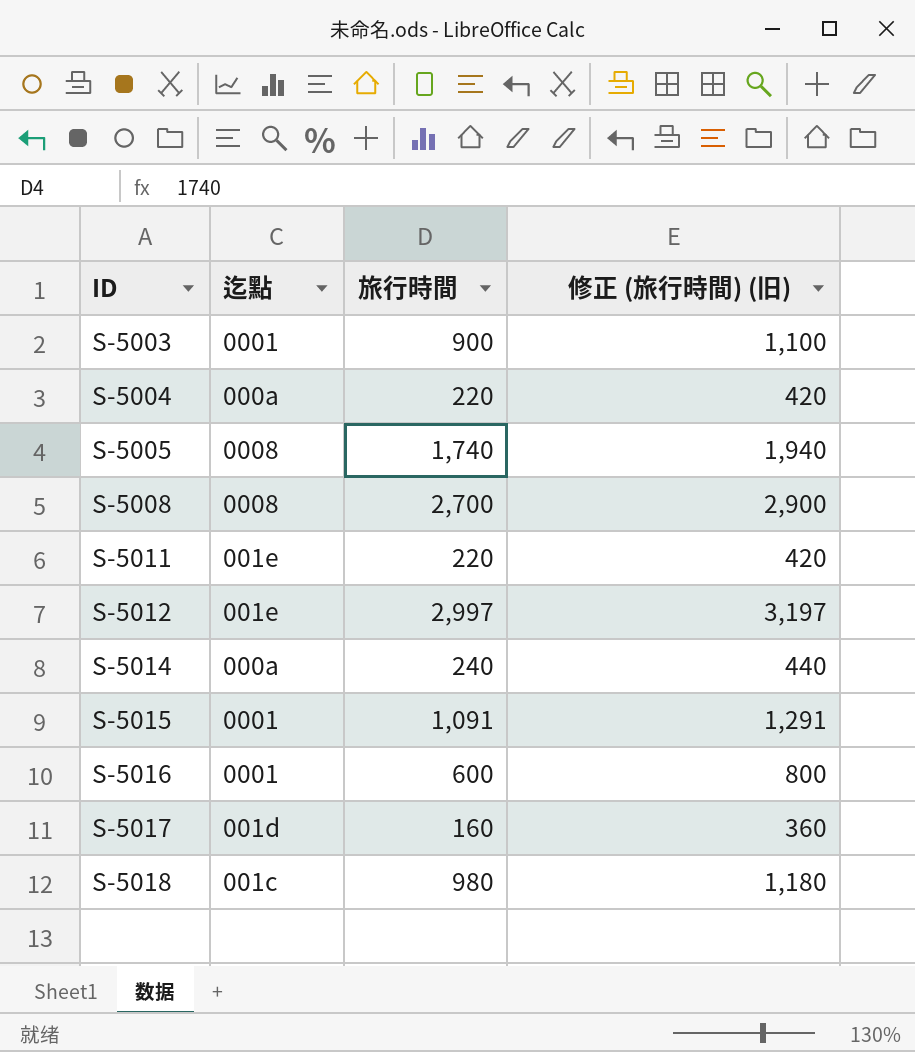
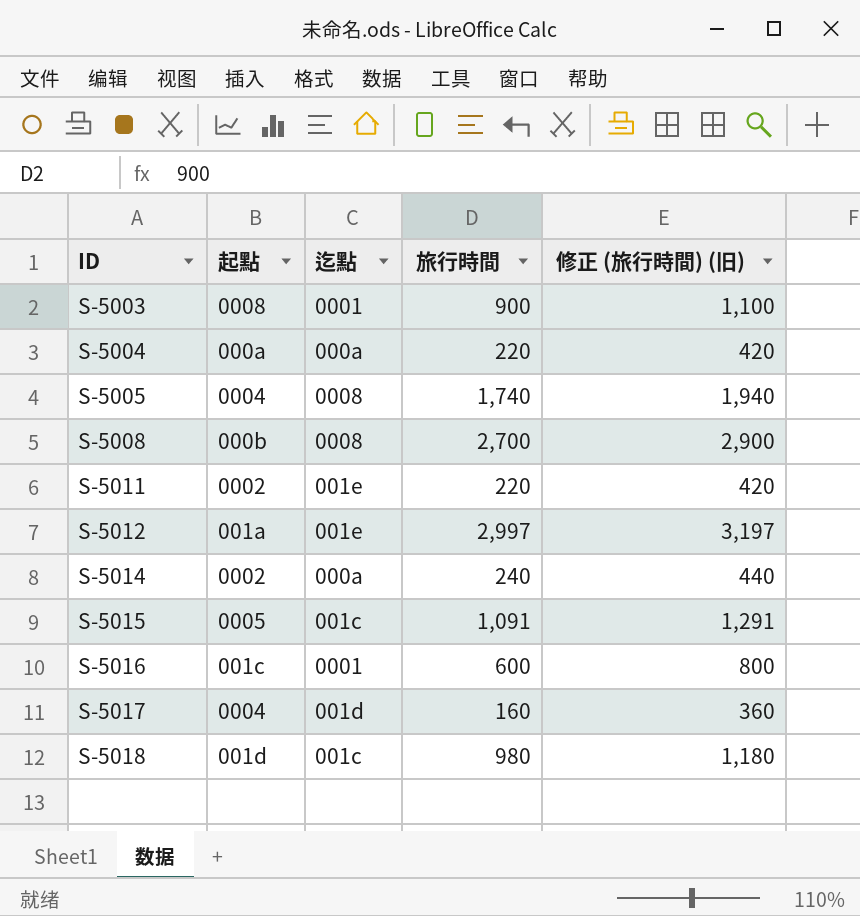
column 起點 | position: none -> 2
S-5015 | 迄點: 0001 -> 001c

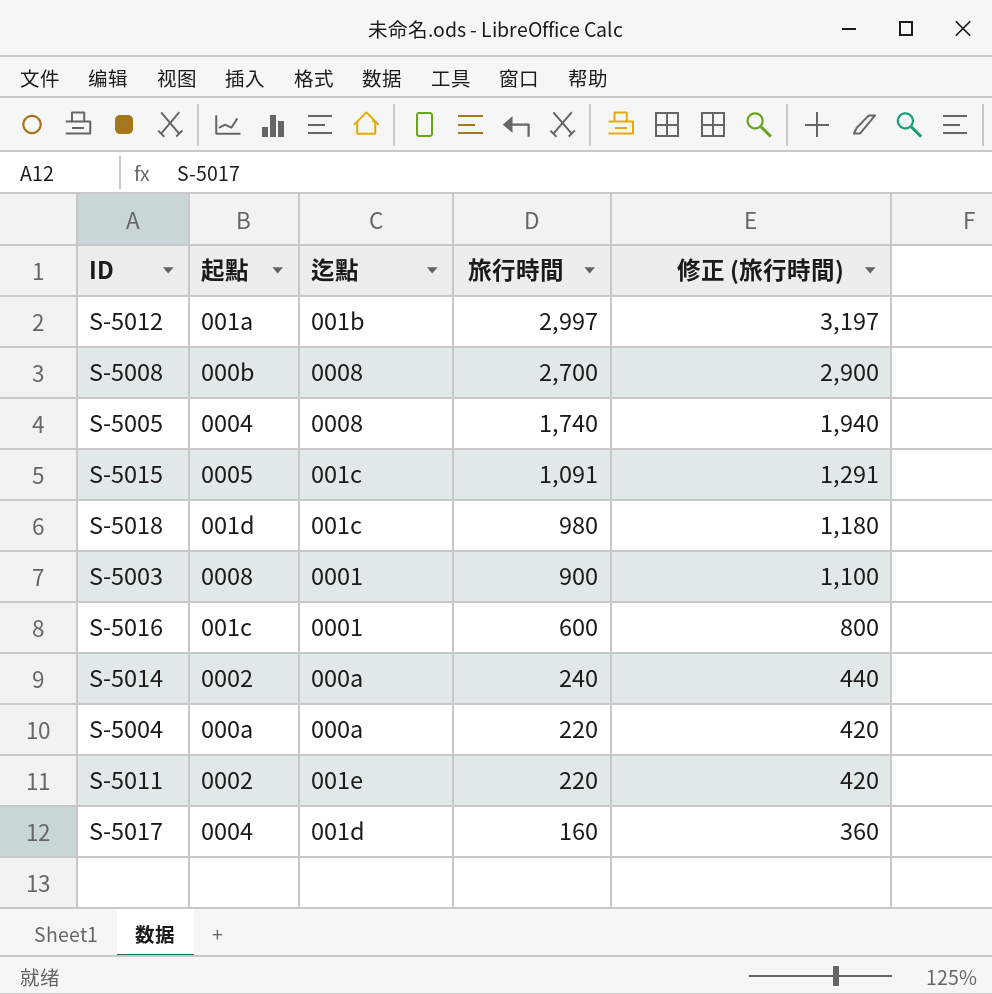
row order: ID ascending -> 旅行時間 descending
column name: 修正 (旅行時間) (旧) -> 修正 (旅行時間)
S-5012 | 迄點: 001e -> 001b

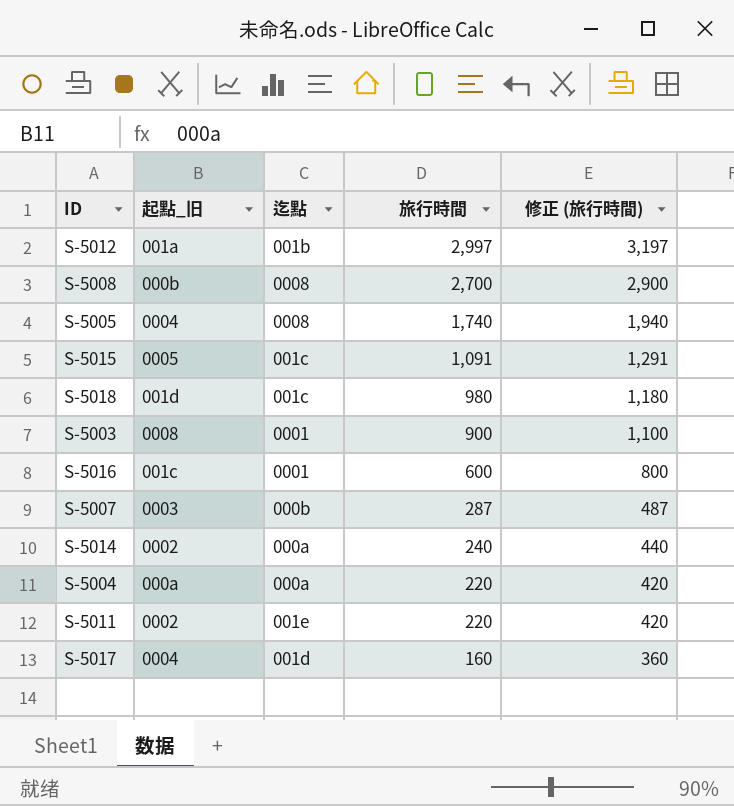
column name: 起點 -> 起點_旧
row S-5007: none -> 0003 | 000b | 287 | 487

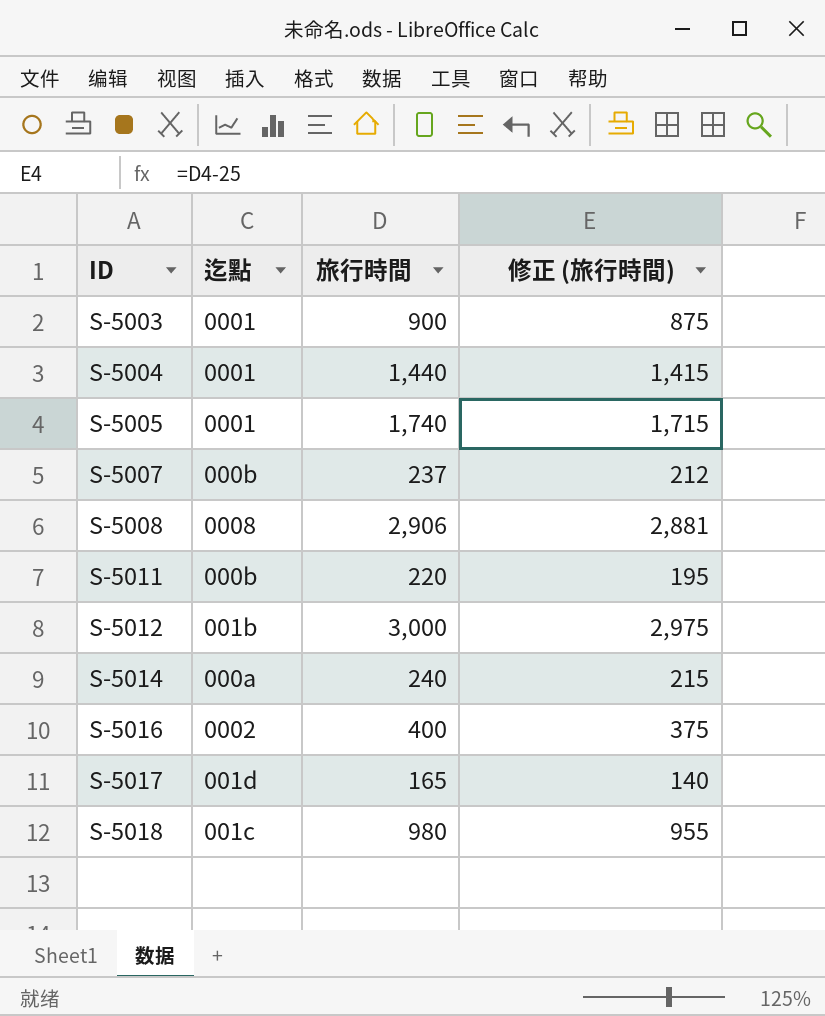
row order: 旅行時間 descending -> ID ascending
column 起點_旧 | position: 2 -> none
column 修正 (旅行時間) | formula: [旅行時間] + 200 -> [旅行時間] - 25
row S-5015: 0005 | 001c | 1,091 | 1,291 -> none
S-5004 | 迄點: 000a -> 0001
S-5004 | 旅行時間: 220 -> 1,440
S-5005 | 迄點: 0008 -> 0001
S-5007 | 旅行時間: 287 -> 237
S-5008 | 旅行時間: 2,700 -> 2,906
S-5011 | 迄點: 001e -> 000b
S-5012 | 旅行時間: 2,997 -> 3,000
S-5016 | 迄點: 0001 -> 0002
S-5016 | 旅行時間: 600 -> 400
S-5017 | 旅行時間: 160 -> 165

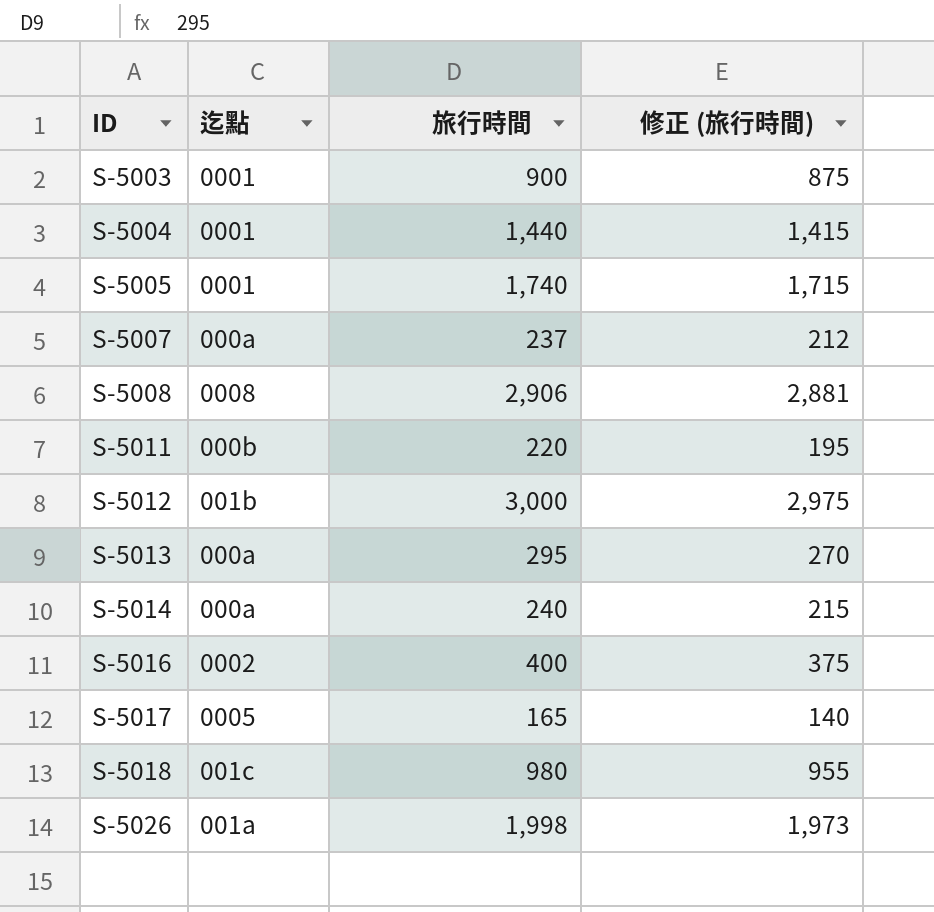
S-5007 | 迄點: 000b -> 000a
row S-5013: none -> 000a | 295 | 270
S-5017 | 迄點: 001d -> 0005
row S-5026: none -> 001a | 1,998 | 1,973

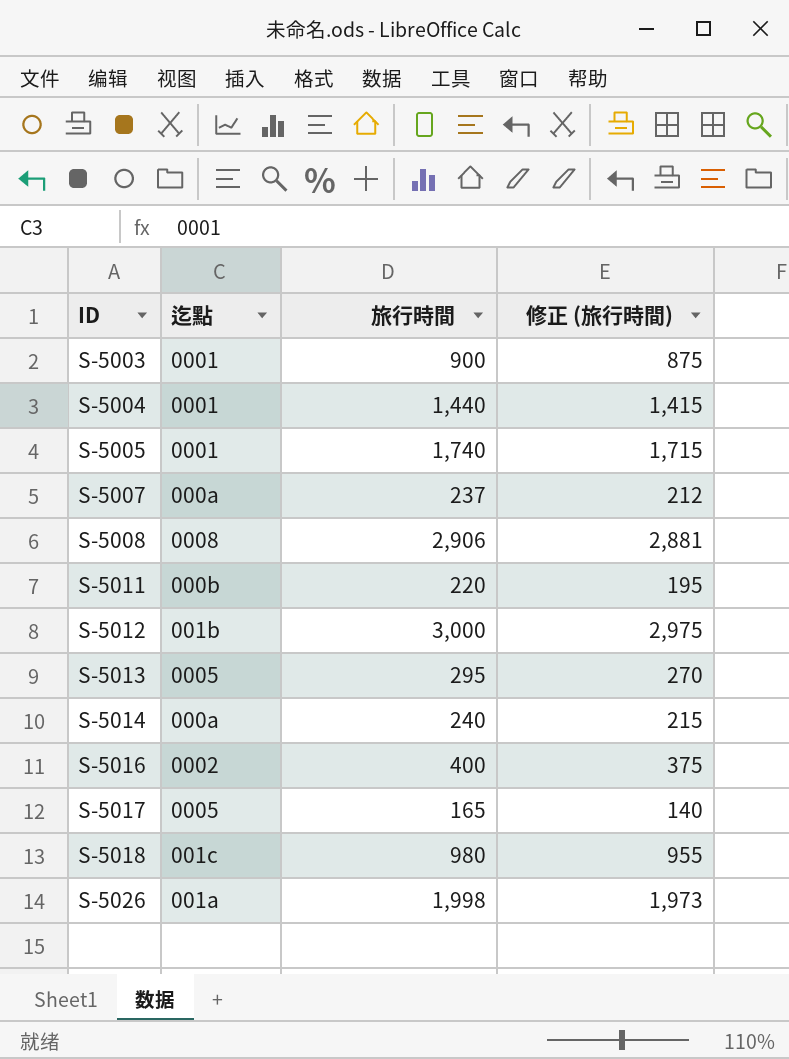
S-5013 | 迄點: 000a -> 0005

